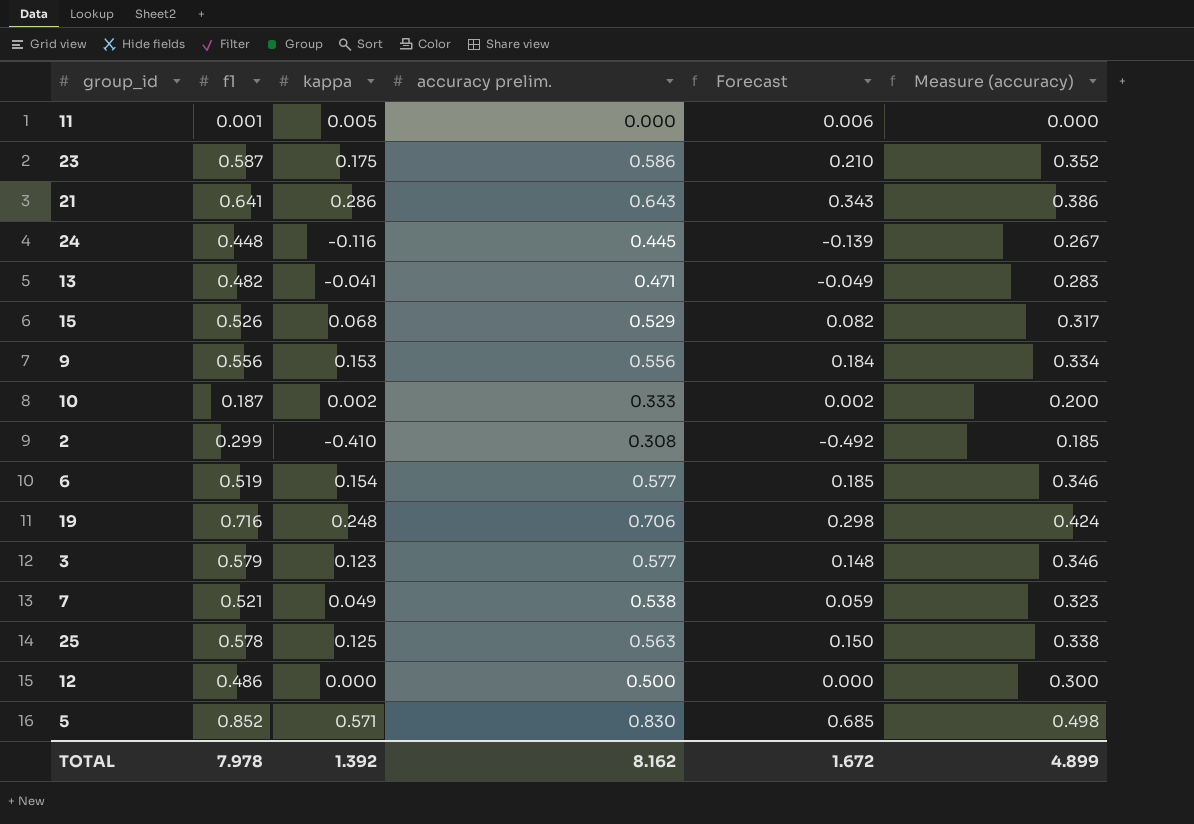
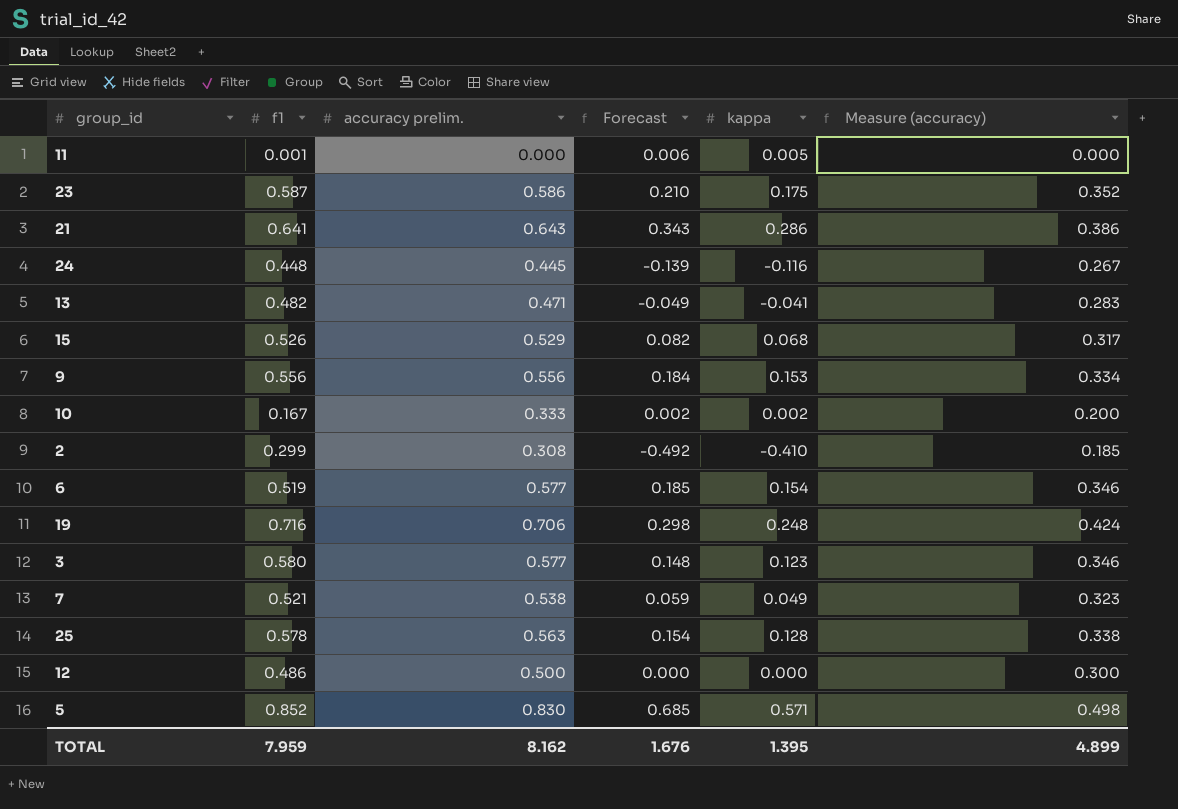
column kappa | position: 3 -> 5
10 | f1: 0.187 -> 0.167
3 | f1: 0.579 -> 0.580
25 | Forecast: 0.150 -> 0.154
25 | kappa: 0.125 -> 0.128
TOTAL | f1: 7.978 -> 7.959
TOTAL | Forecast: 1.672 -> 1.676
TOTAL | kappa: 1.392 -> 1.395

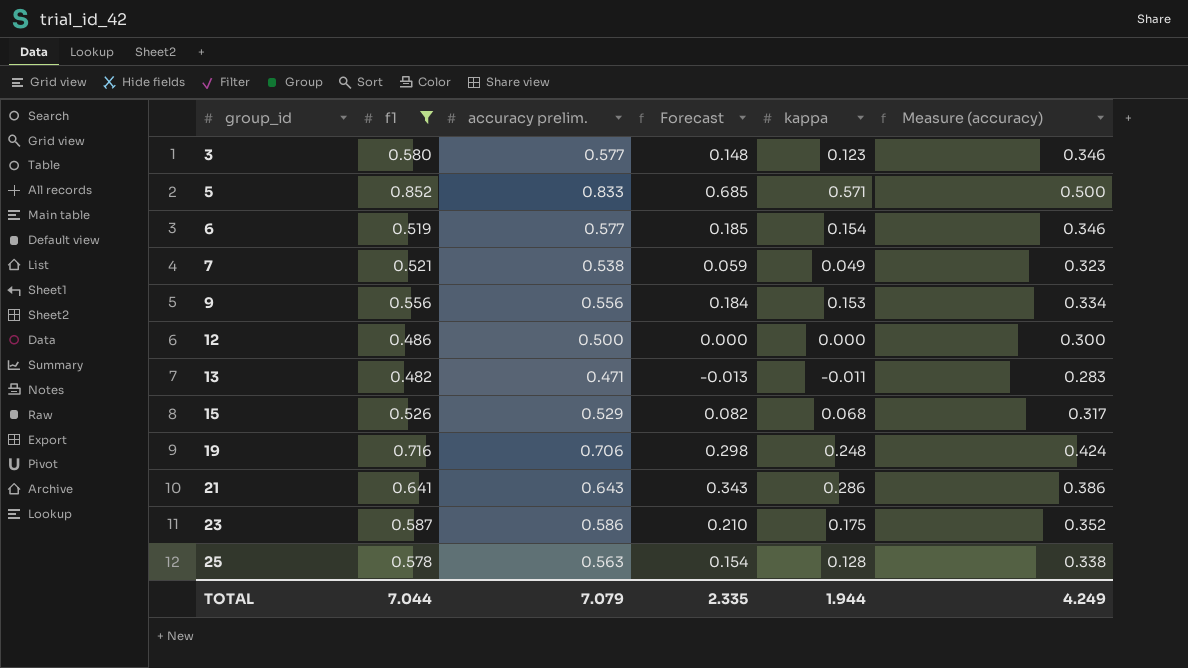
filter: none -> f1 >= 0.482
row order: none -> group_id ascending
5 | accuracy prelim.: 0.830 -> 0.833
5 | Measure (accuracy): 0.498 -> 0.500
13 | Forecast: -0.049 -> -0.013
13 | kappa: -0.041 -> -0.011
TOTAL | f1: 7.959 -> 7.044
TOTAL | accuracy prelim.: 8.162 -> 7.079
TOTAL | Forecast: 1.676 -> 2.335
TOTAL | kappa: 1.395 -> 1.944
TOTAL | Measure (accuracy): 4.899 -> 4.249

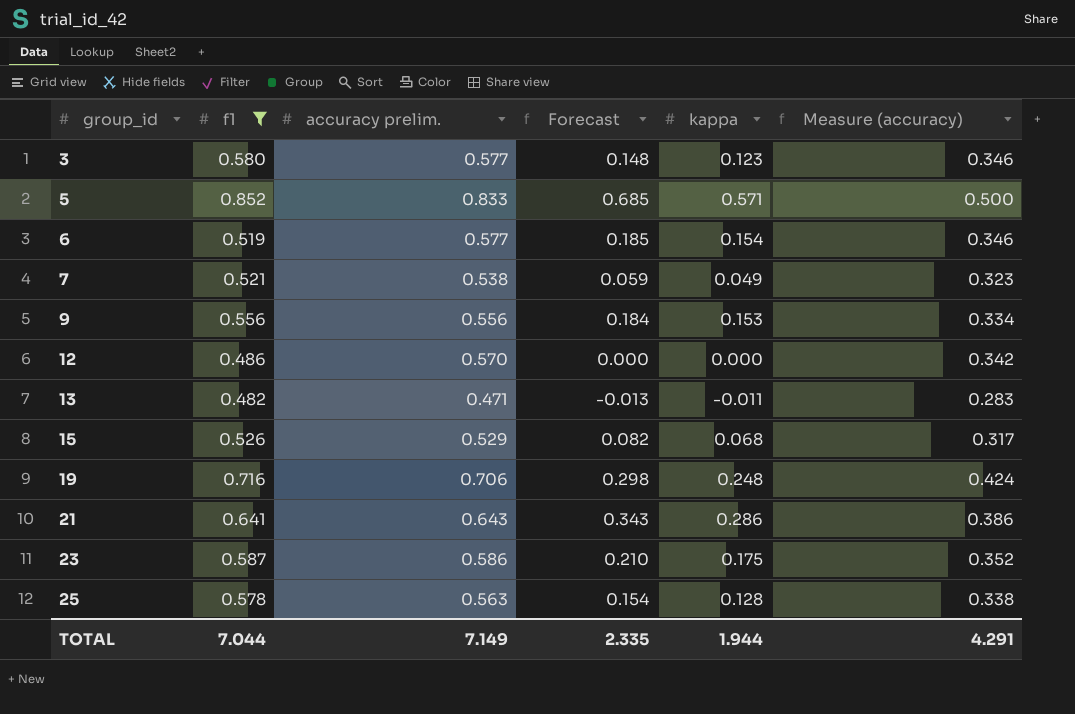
12 | accuracy prelim.: 0.500 -> 0.570
12 | Measure (accuracy): 0.300 -> 0.342
TOTAL | accuracy prelim.: 7.079 -> 7.149
TOTAL | Measure (accuracy): 4.249 -> 4.291

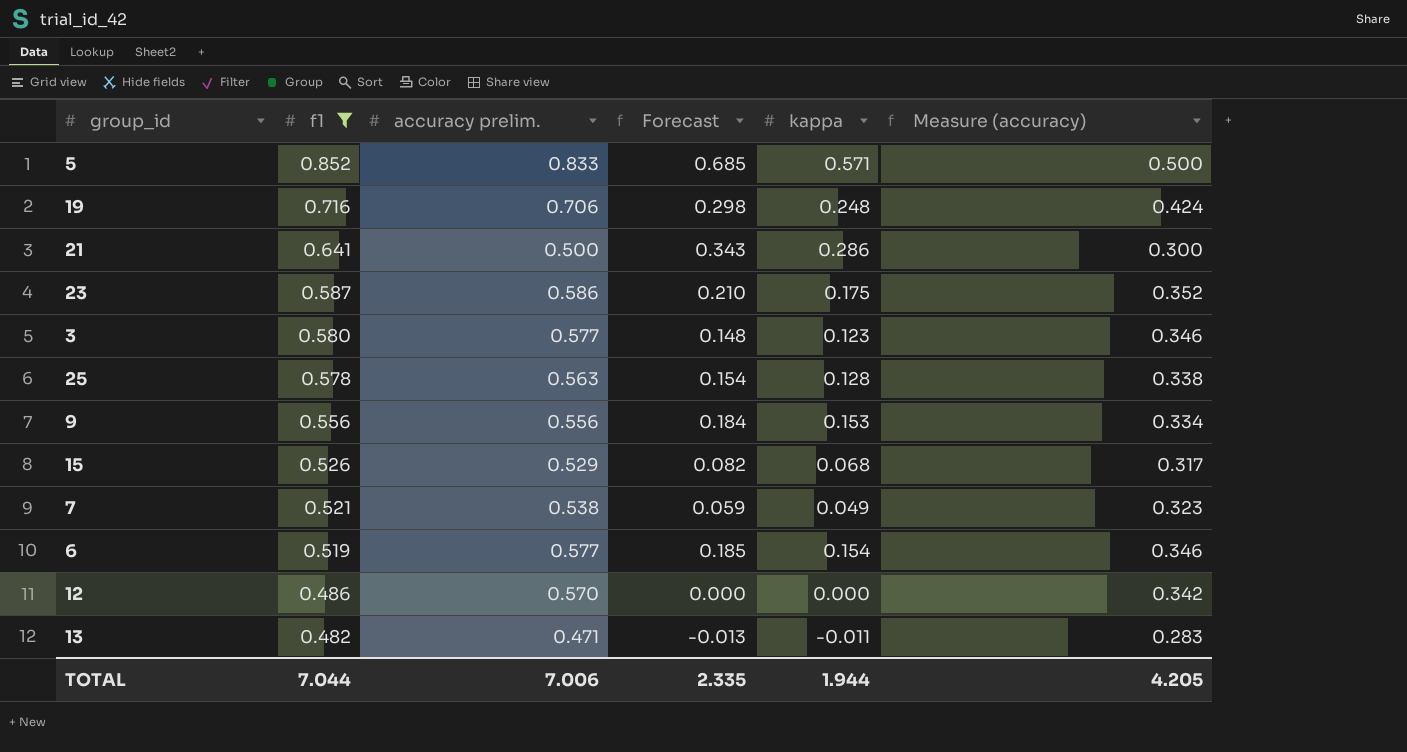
row order: group_id ascending -> f1 descending
21 | accuracy prelim.: 0.643 -> 0.500
21 | Measure (accuracy): 0.386 -> 0.300
TOTAL | accuracy prelim.: 7.149 -> 7.006
TOTAL | Measure (accuracy): 4.291 -> 4.205

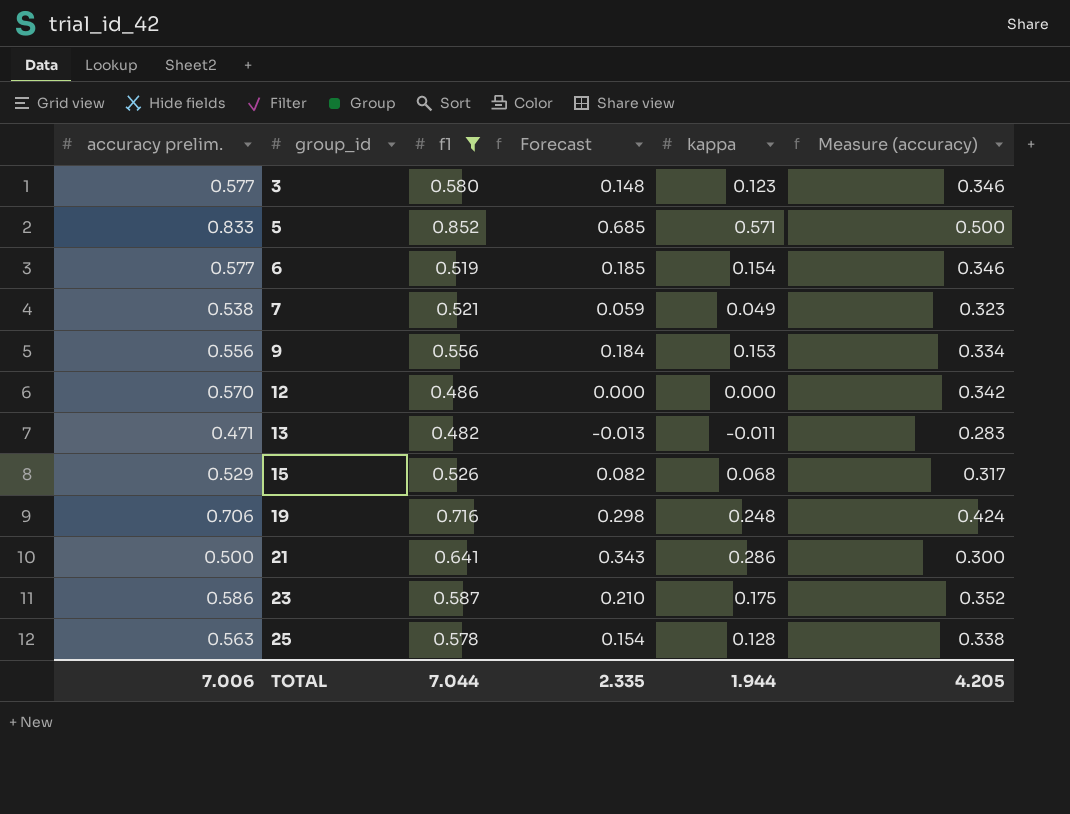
row order: f1 descending -> group_id ascending
column accuracy prelim. | position: 3 -> 1

